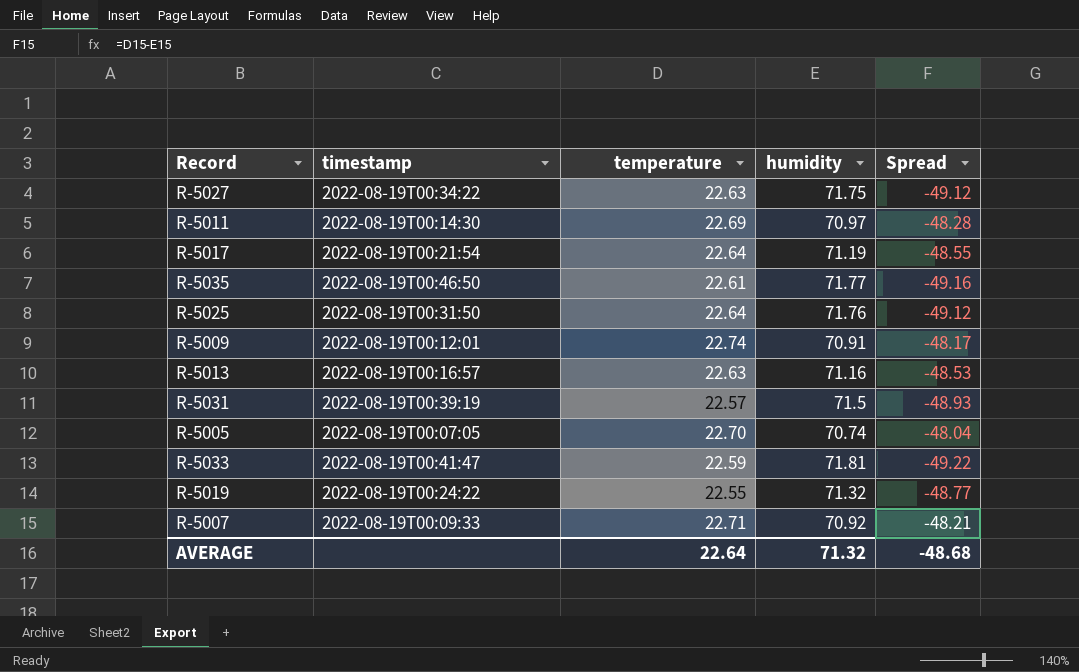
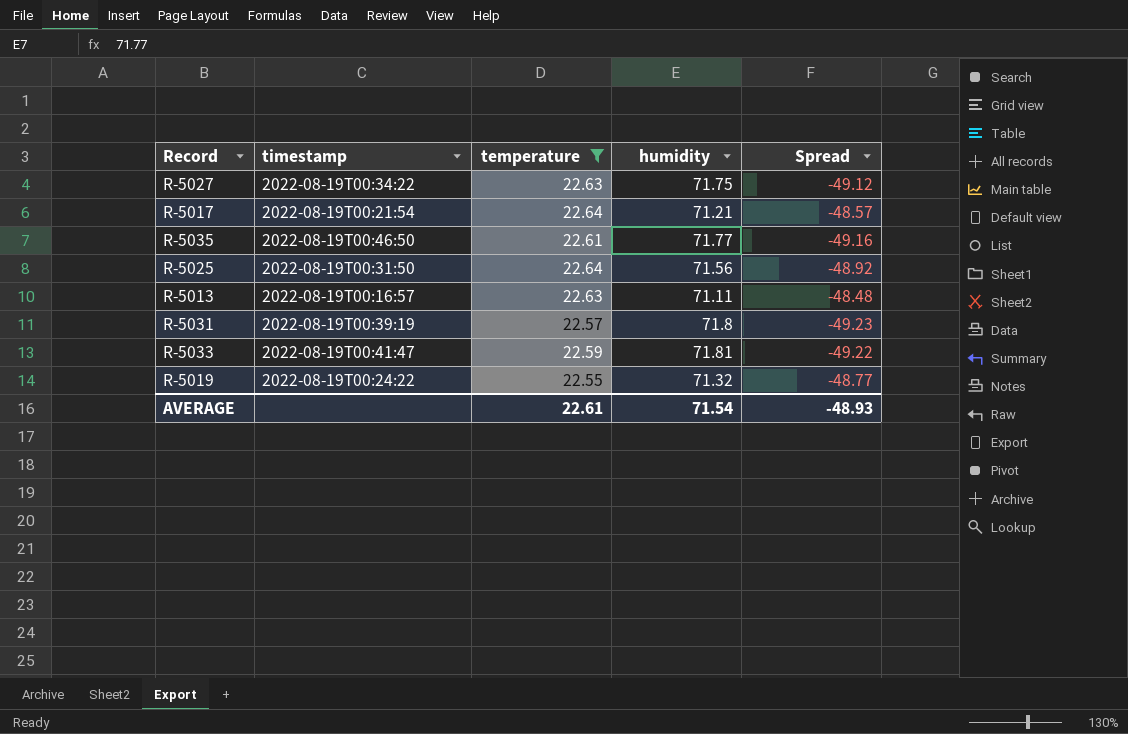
filter: none -> temperature <= 22.64
R-5017 | humidity: 71.19 -> 71.21
R-5017 | Spread: -48.55 -> -48.57
R-5025 | humidity: 71.76 -> 71.56
R-5025 | Spread: -49.12 -> -48.92
R-5013 | humidity: 71.16 -> 71.11
R-5013 | Spread: -48.53 -> -48.48
R-5031 | humidity: 71.5 -> 71.8
R-5031 | Spread: -48.93 -> -49.23
AVERAGE | temperature: 22.64 -> 22.61
AVERAGE | humidity: 71.32 -> 71.54
AVERAGE | Spread: -48.68 -> -48.93

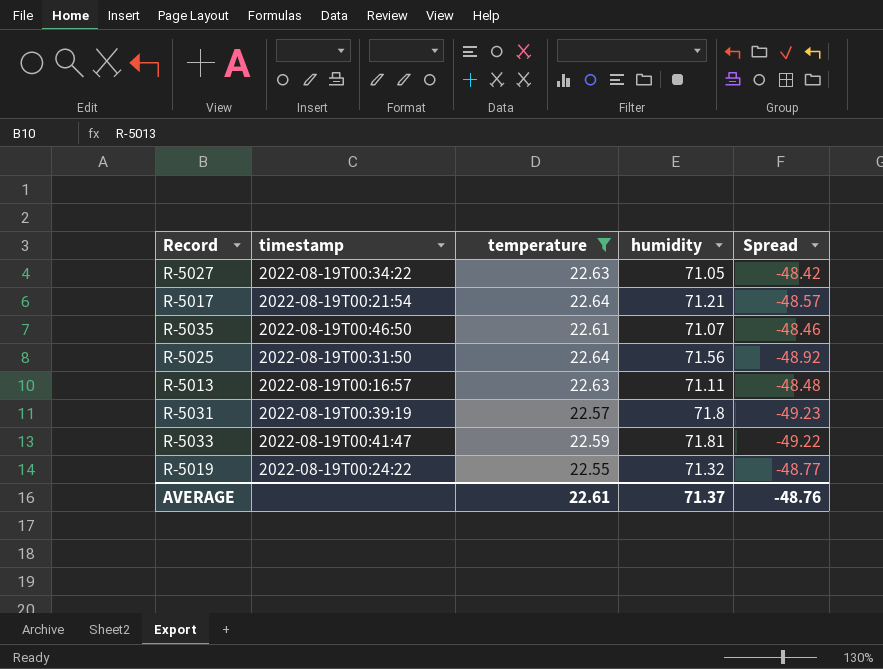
R-5027 | humidity: 71.75 -> 71.05
R-5027 | Spread: -49.12 -> -48.42
R-5035 | humidity: 71.77 -> 71.07
R-5035 | Spread: -49.16 -> -48.46
AVERAGE | humidity: 71.54 -> 71.37
AVERAGE | Spread: -48.93 -> -48.76

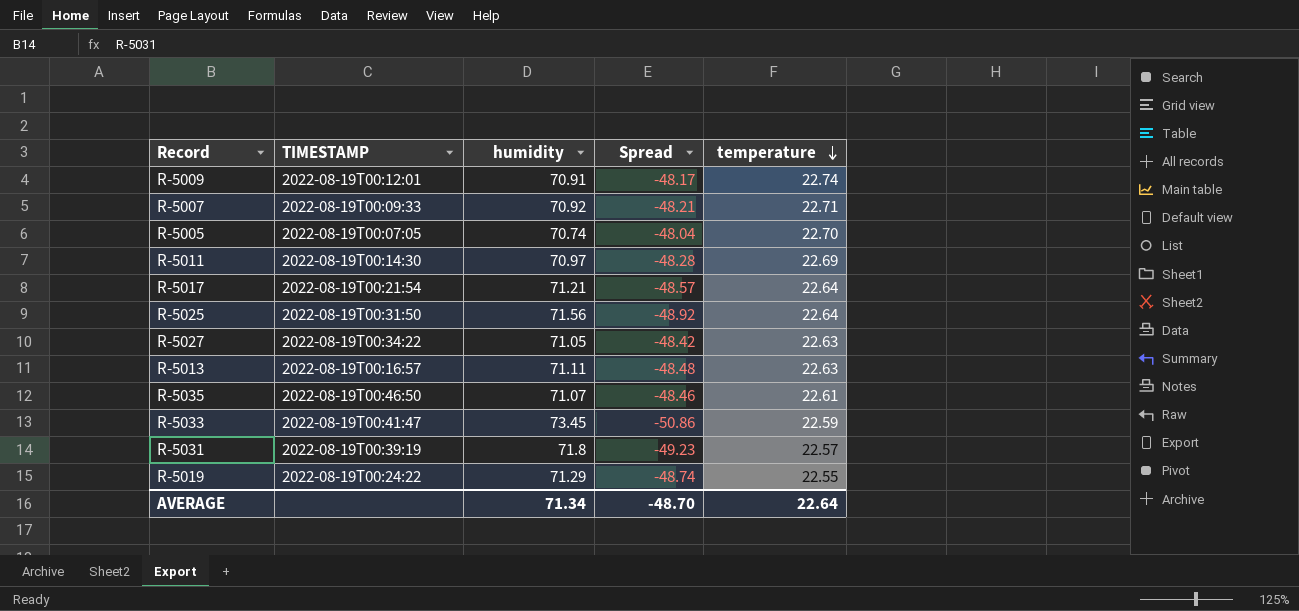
filter: temperature <= 22.64 -> none
row order: none -> temperature descending
column name: timestamp -> TIMESTAMP
column temperature | position: 3 -> 5
R-5033 | humidity: 71.81 -> 73.45
R-5033 | Spread: -49.22 -> -50.86
R-5019 | humidity: 71.32 -> 71.29
R-5019 | Spread: -48.77 -> -48.74
AVERAGE | humidity: 71.37 -> 71.34
AVERAGE | Spread: -48.76 -> -48.70
AVERAGE | temperature: 22.61 -> 22.64

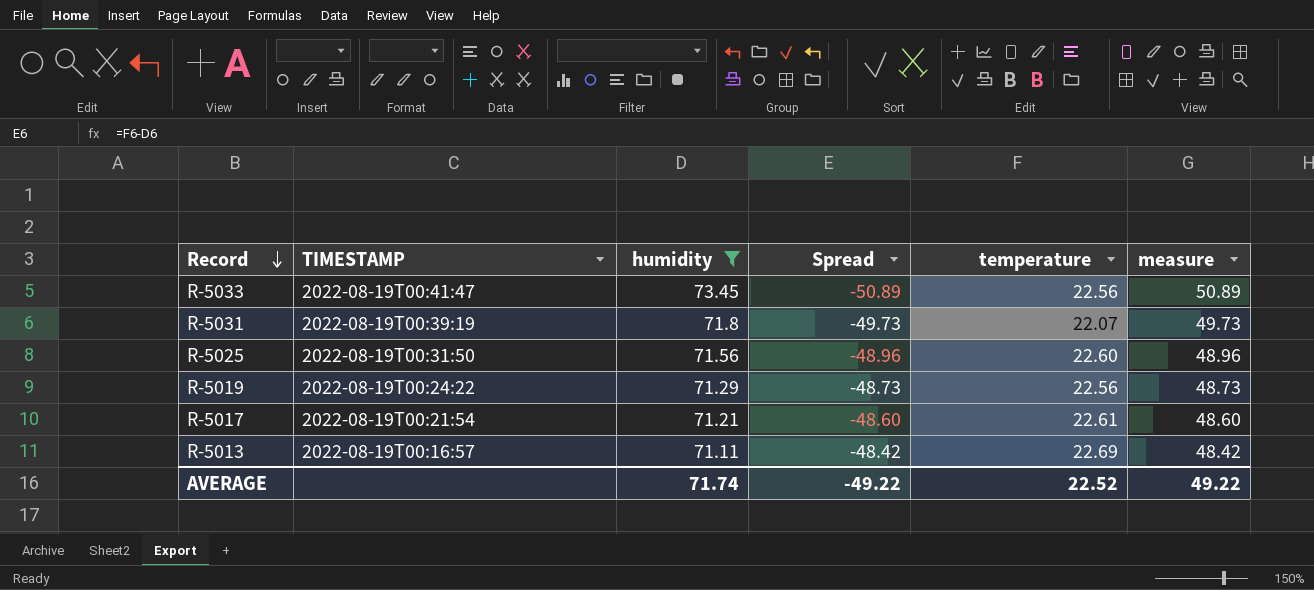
filter: none -> humidity >= 71.11
row order: temperature descending -> Record descending
column measure | formula: none -> [humidity] - [temperature]
R-5033 | Spread: -50.86 -> -50.89
R-5033 | temperature: 22.59 -> 22.56
R-5031 | Spread: -49.23 -> -49.73
R-5031 | temperature: 22.57 -> 22.07
R-5025 | Spread: -48.92 -> -48.96
R-5025 | temperature: 22.64 -> 22.60
R-5019 | Spread: -48.74 -> -48.73
R-5019 | temperature: 22.55 -> 22.56
R-5017 | Spread: -48.57 -> -48.60
R-5017 | temperature: 22.64 -> 22.61
R-5013 | Spread: -48.48 -> -48.42
R-5013 | temperature: 22.63 -> 22.69
AVERAGE | humidity: 71.34 -> 71.74
AVERAGE | Spread: -48.70 -> -49.22
AVERAGE | temperature: 22.64 -> 22.52

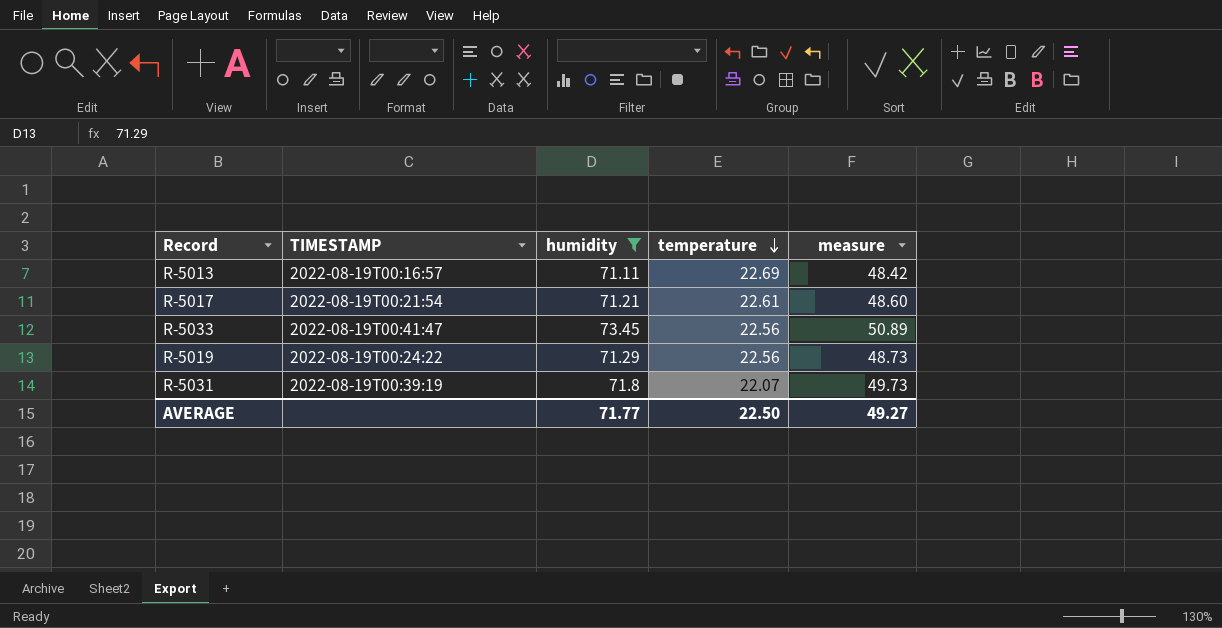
row order: Record descending -> temperature descending
column Spread | formula: [temperature] - [humidity] -> none
row R-5025: 2022-08-19T00:31:50 | 71.56 | -48.96 | 22.60 | 48.96 -> none
AVERAGE | humidity: 71.74 -> 71.77
AVERAGE | temperature: 22.52 -> 22.50
AVERAGE | measure: 49.22 -> 49.27

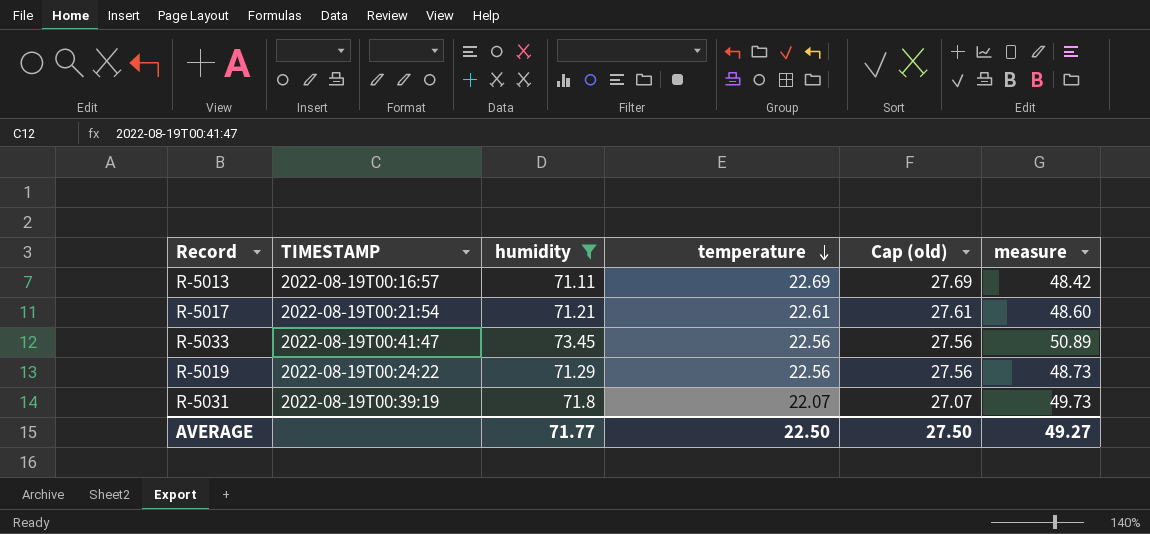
column Cap (old) | formula: none -> [temperature] + 5

